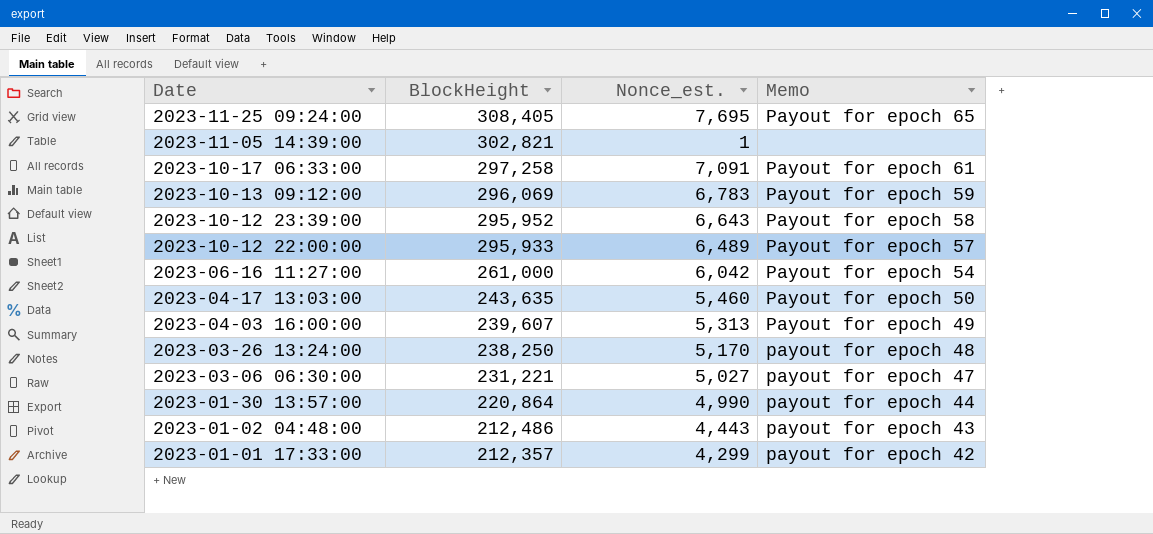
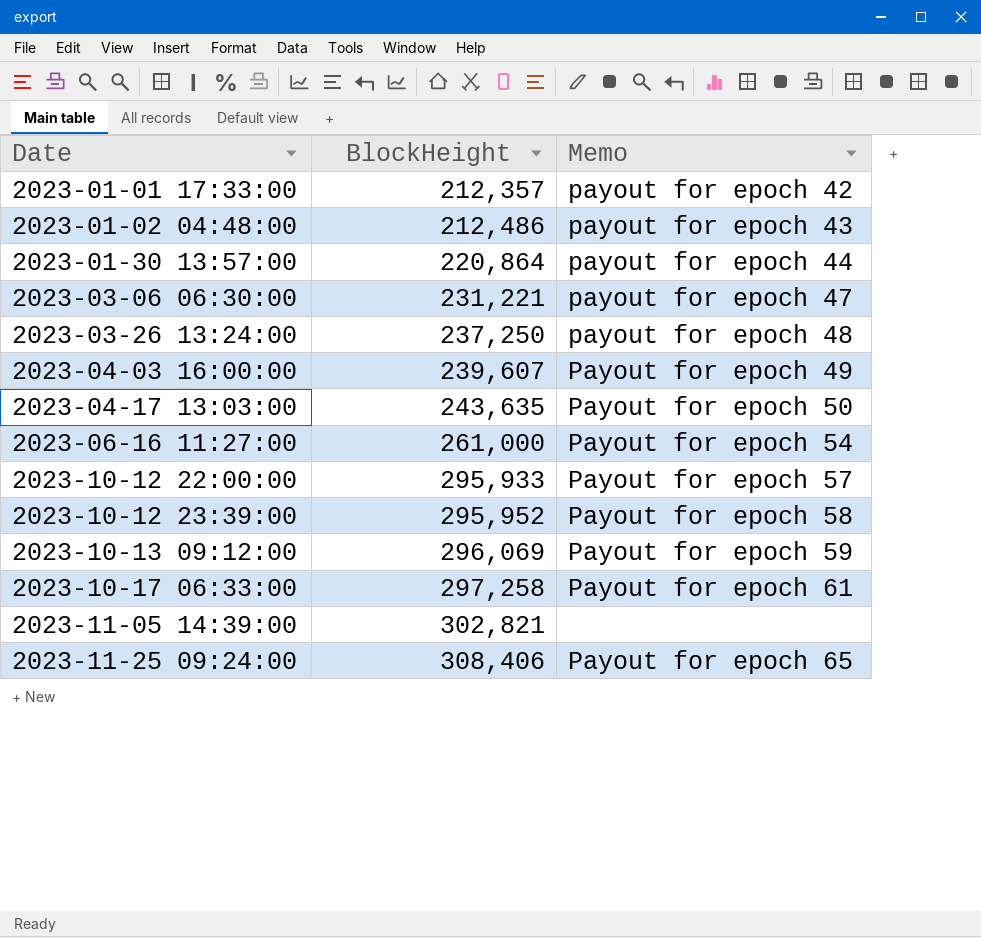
row order: Date descending -> Date ascending
column Nonce_est. | position: 3 -> none
2023-03-26 13:24:00 | BlockHeight: 238,250 -> 237,250
2023-11-25 09:24:00 | BlockHeight: 308,405 -> 308,406

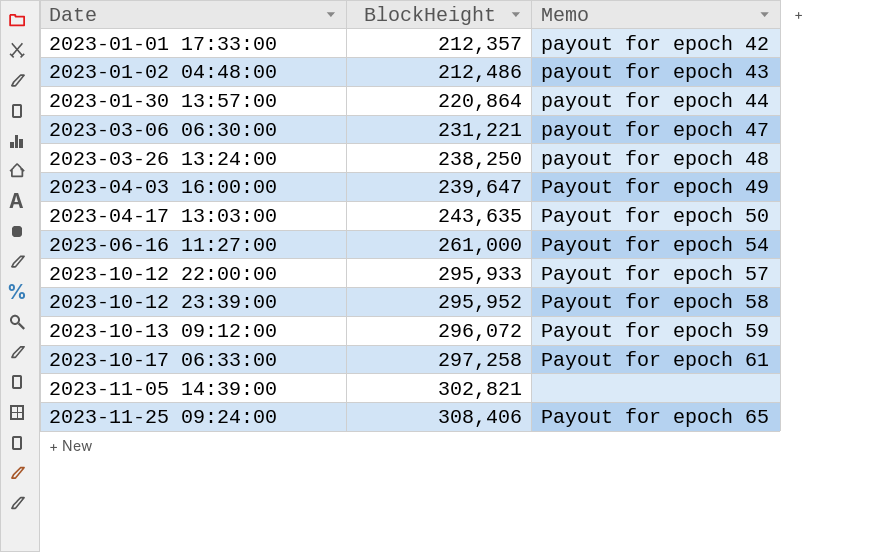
2023-03-26 13:24:00 | BlockHeight: 237,250 -> 238,250
2023-04-03 16:00:00 | BlockHeight: 239,607 -> 239,647
2023-10-13 09:12:00 | BlockHeight: 296,069 -> 296,072

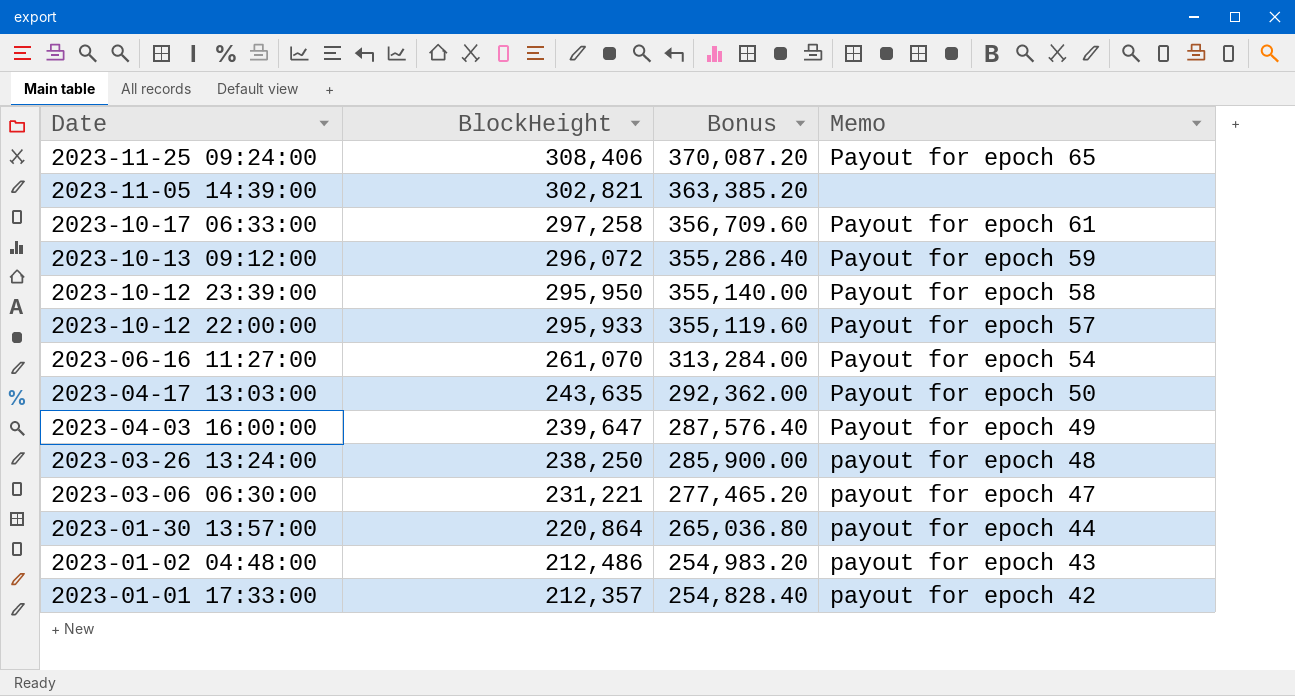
row order: Date ascending -> Date descending
column Bonus | formula: none -> [BlockHeight] * 1.2
2023-10-12 23:39:00 | BlockHeight: 295,952 -> 295,950
2023-06-16 11:27:00 | BlockHeight: 261,000 -> 261,070

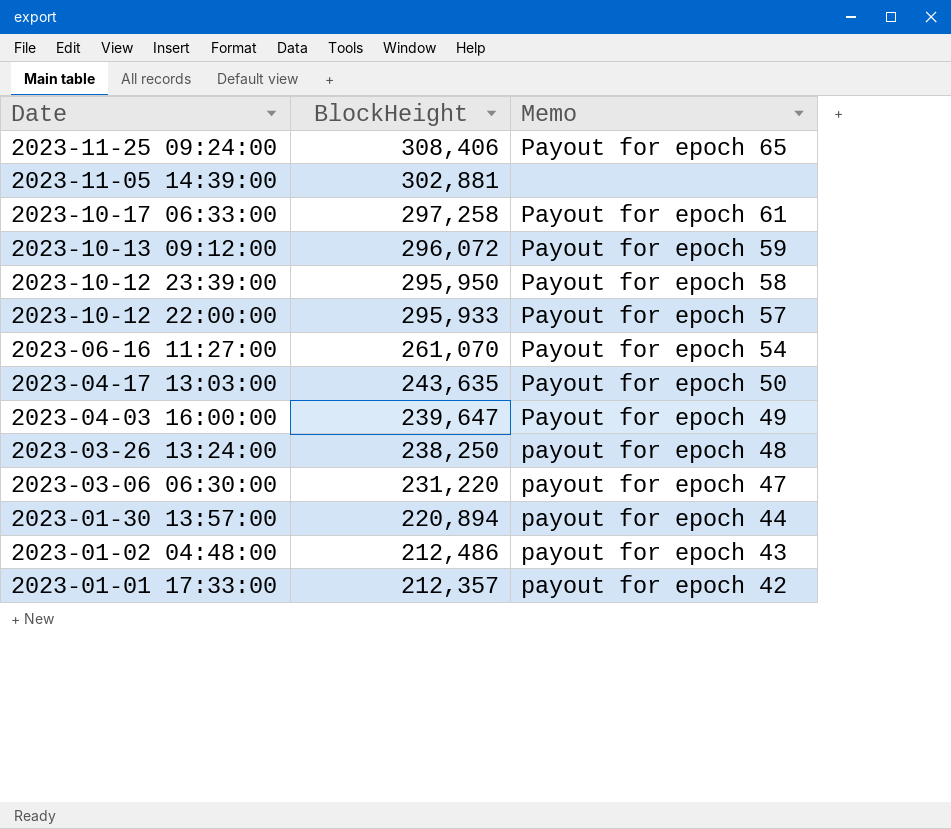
column Bonus | formula: [BlockHeight] * 1.2 -> none
2023-11-05 14:39:00 | BlockHeight: 302,821 -> 302,881
2023-03-06 06:30:00 | BlockHeight: 231,221 -> 231,220
2023-01-30 13:57:00 | BlockHeight: 220,864 -> 220,894

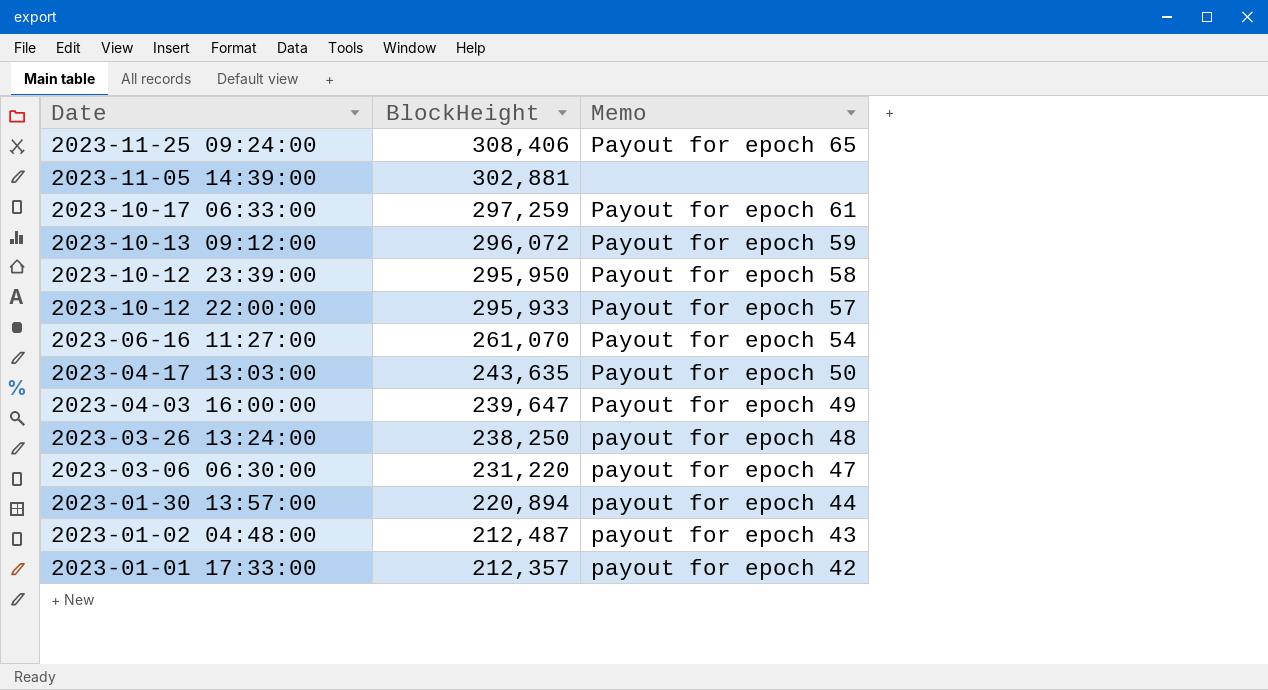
2023-10-17 06:33:00 | BlockHeight: 297,258 -> 297,259
2023-01-02 04:48:00 | BlockHeight: 212,486 -> 212,487

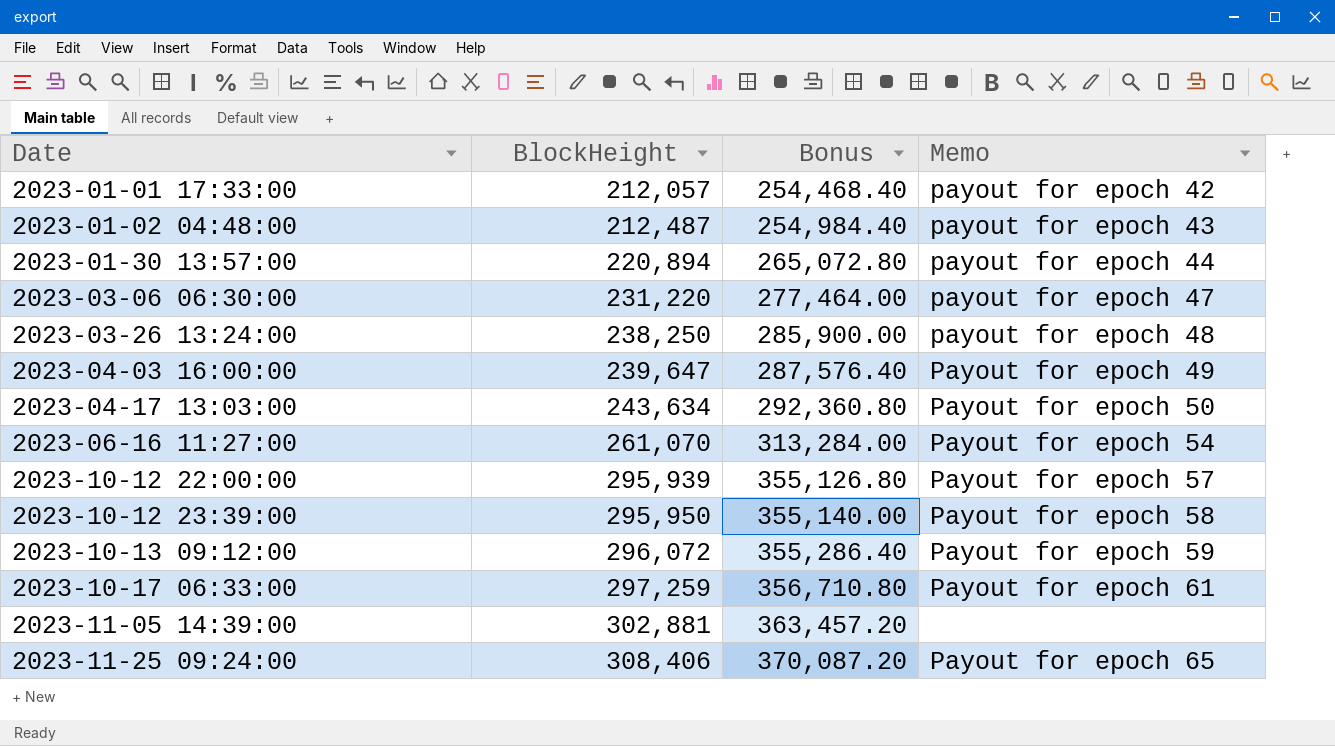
row order: Date descending -> Date ascending
column Bonus | formula: none -> [BlockHeight] * 1.2
2023-01-01 17:33:00 | BlockHeight: 212,357 -> 212,057
2023-04-17 13:03:00 | BlockHeight: 243,635 -> 243,634
2023-10-12 22:00:00 | BlockHeight: 295,933 -> 295,939

